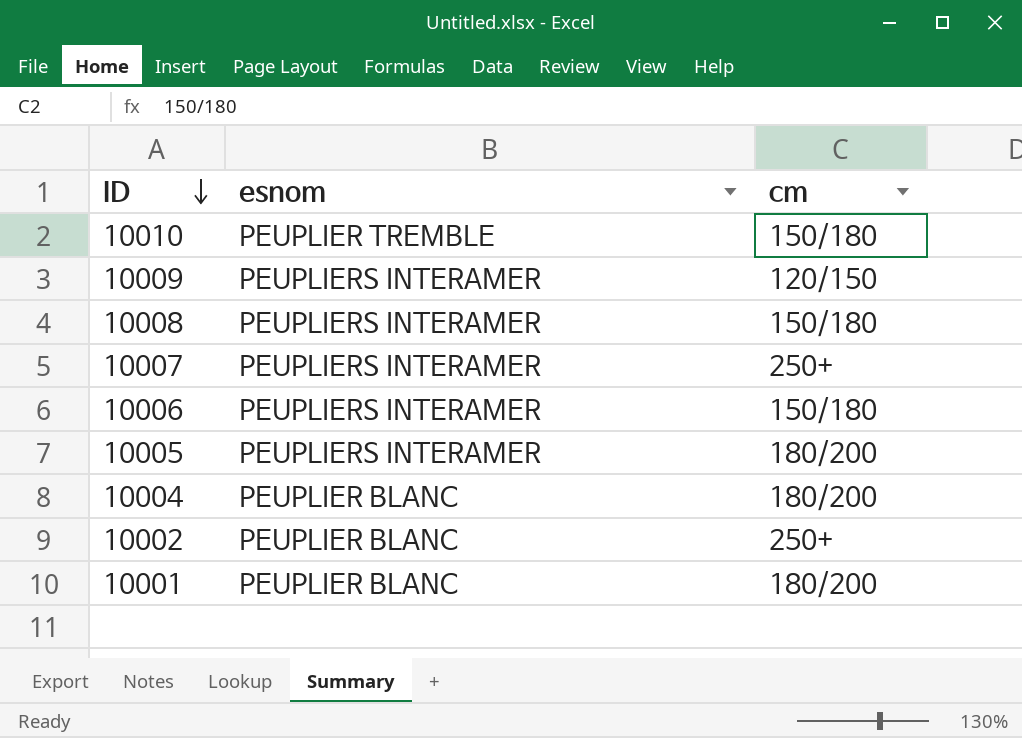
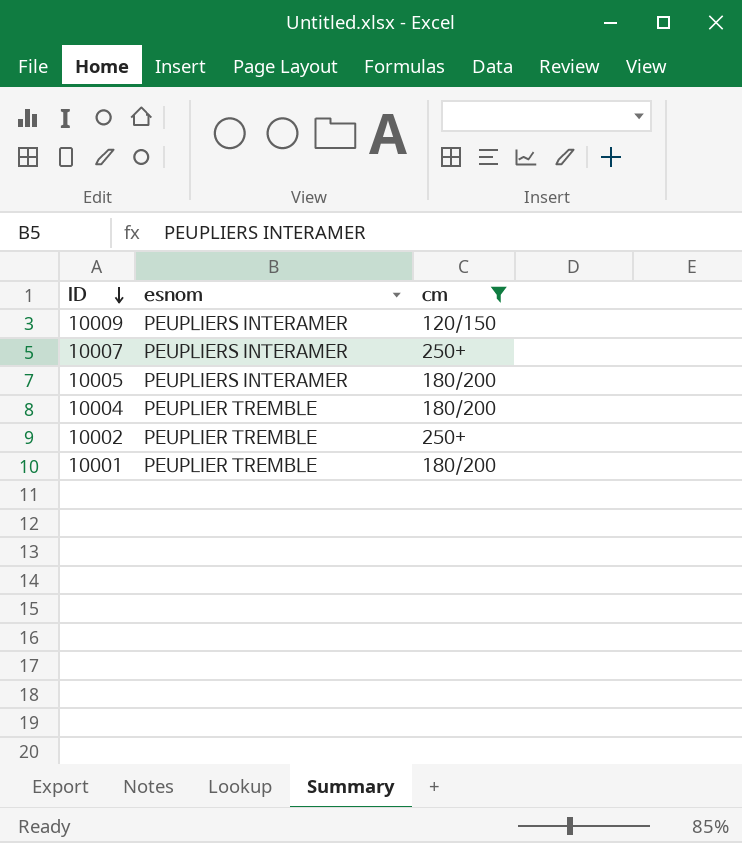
filter: none -> cm != 150/180
10004 | esnom: PEUPLIER BLANC -> PEUPLIER TREMBLE
10002 | esnom: PEUPLIER BLANC -> PEUPLIER TREMBLE
10001 | esnom: PEUPLIER BLANC -> PEUPLIER TREMBLE

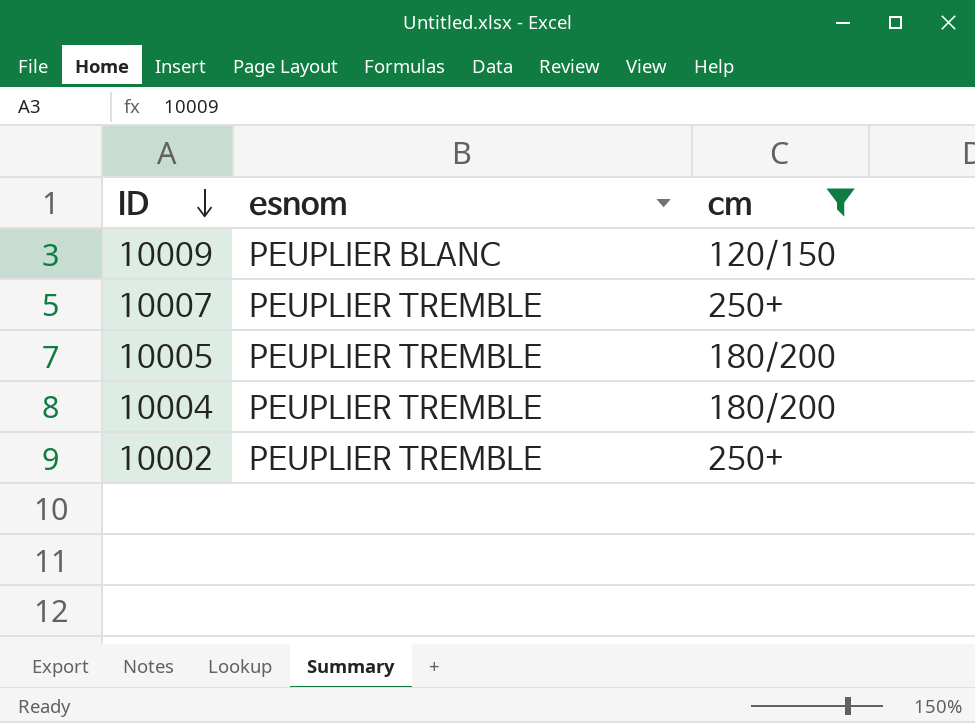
row 10001: PEUPLIER TREMBLE | 180/200 -> none
10009 | esnom: PEUPLIERS INTERAMER -> PEUPLIER BLANC
10007 | esnom: PEUPLIERS INTERAMER -> PEUPLIER TREMBLE
10005 | esnom: PEUPLIERS INTERAMER -> PEUPLIER TREMBLE

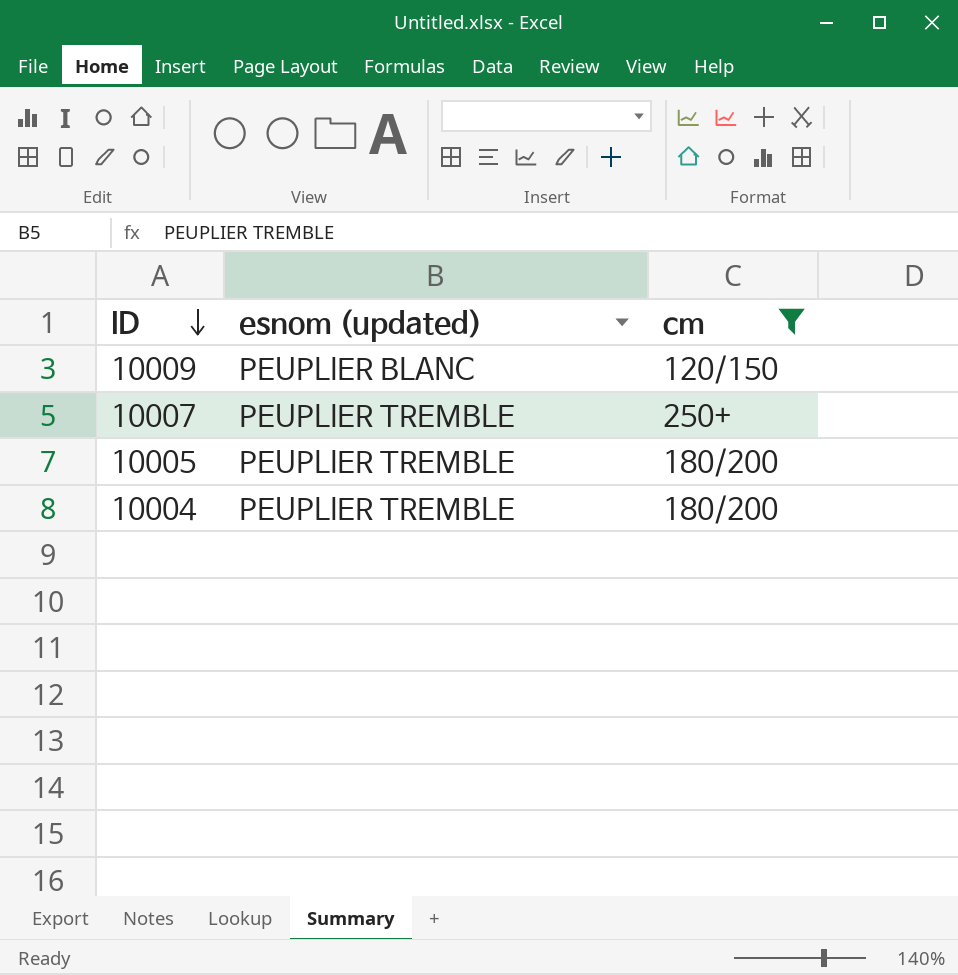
column name: esnom -> esnom (updated)
row 10002: PEUPLIER TREMBLE | 250+ -> none

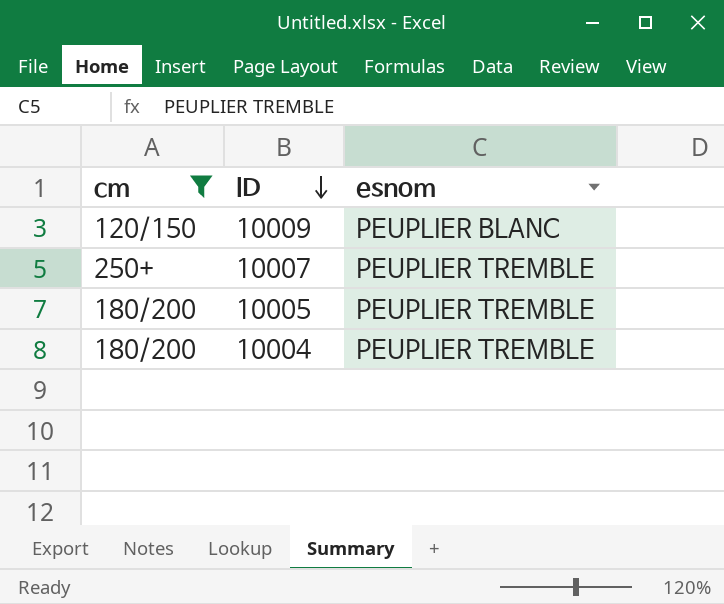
column cm | position: 3 -> 1
column name: esnom (updated) -> esnom

